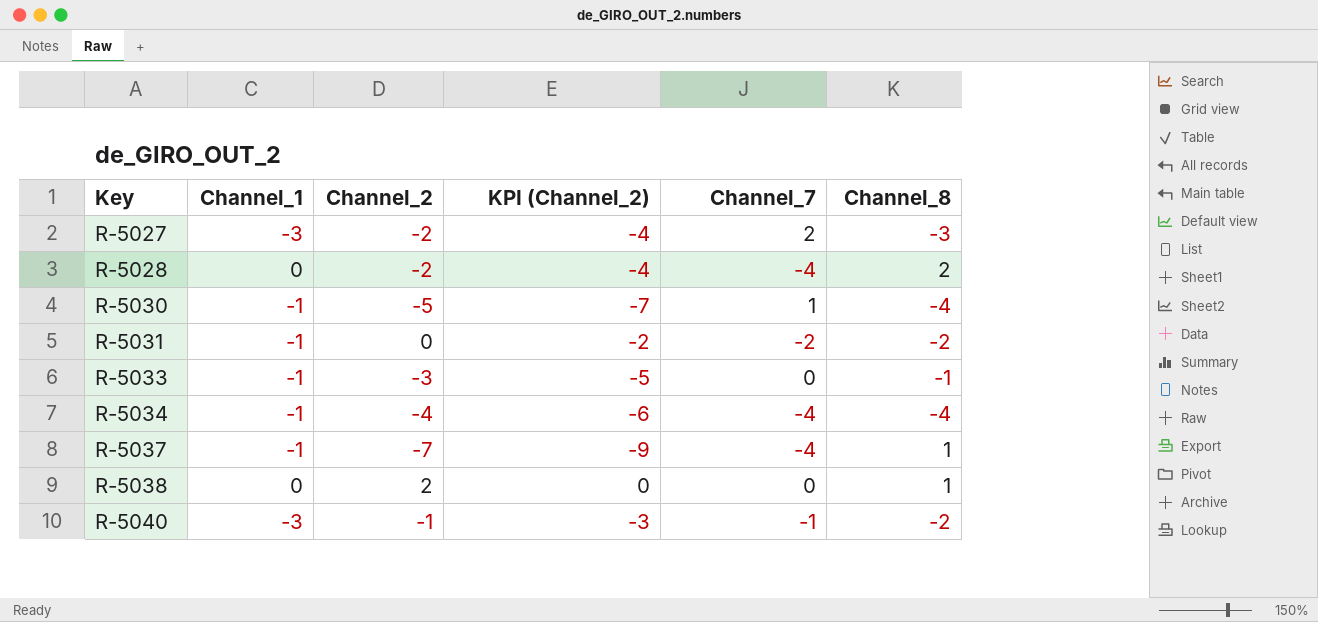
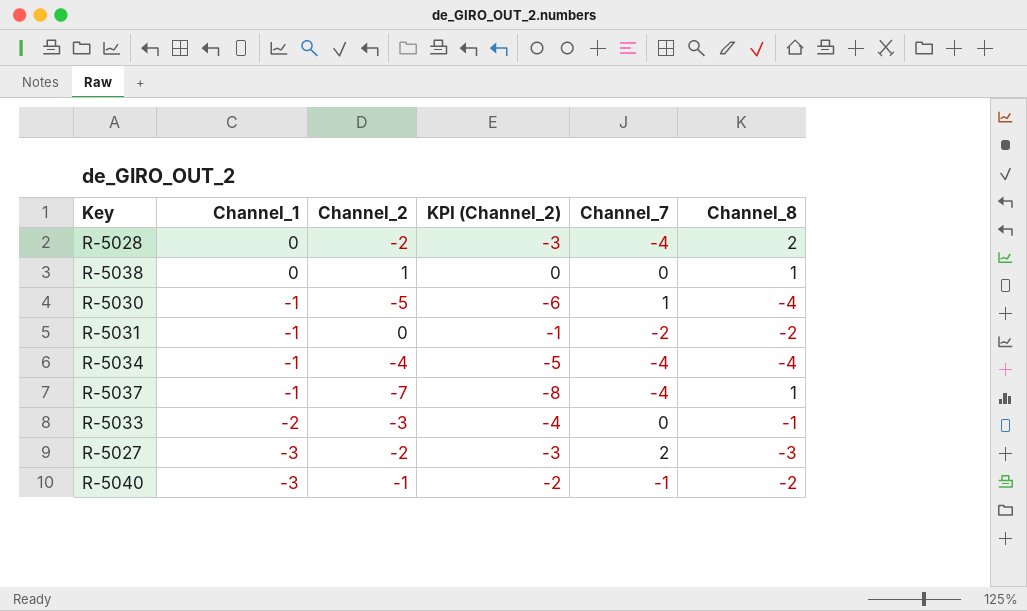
row order: Key ascending -> Channel_1 descending
column KPI (Channel_2) | formula: [Channel_2] - 2 -> [Channel_2] - 1
R-5038 | Channel_2: 2 -> 1
R-5033 | Channel_1: -1 -> -2

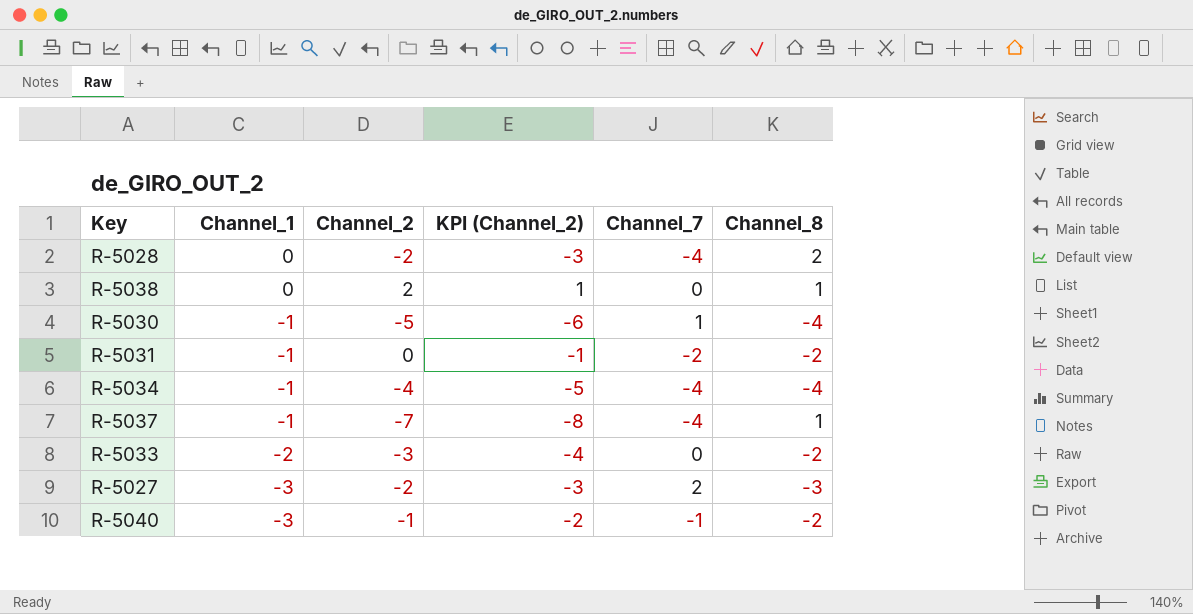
R-5038 | Channel_2: 1 -> 2
R-5038 | KPI (Channel_2): 0 -> 1
R-5033 | Channel_8: -1 -> -2

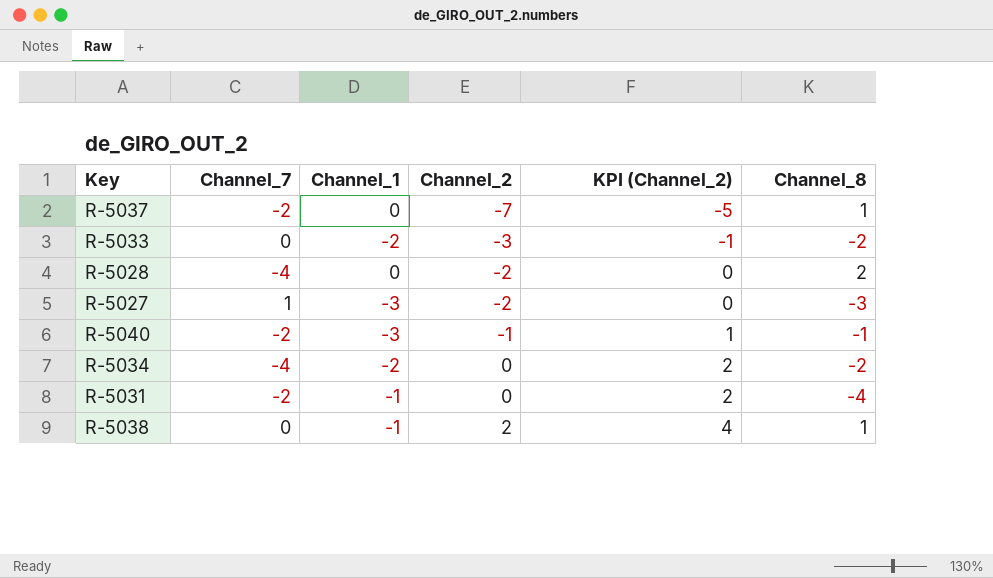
row order: Channel_1 descending -> Channel_2 ascending
column Channel_7 | position: 5 -> 2
column KPI (Channel_2) | formula: [Channel_2] - 1 -> [Channel_2] + 2
row R-5030: -1 | -5 | -6 | 1 | -4 -> none
R-5037 | Channel_7: -4 -> -2
R-5037 | Channel_1: -1 -> 0
R-5027 | Channel_7: 2 -> 1
R-5040 | Channel_7: -1 -> -2
R-5040 | Channel_8: -2 -> -1
R-5034 | Channel_1: -1 -> -2
R-5034 | Channel_2: -4 -> 0
R-5034 | Channel_8: -4 -> -2
R-5031 | Channel_8: -2 -> -4
R-5038 | Channel_1: 0 -> -1

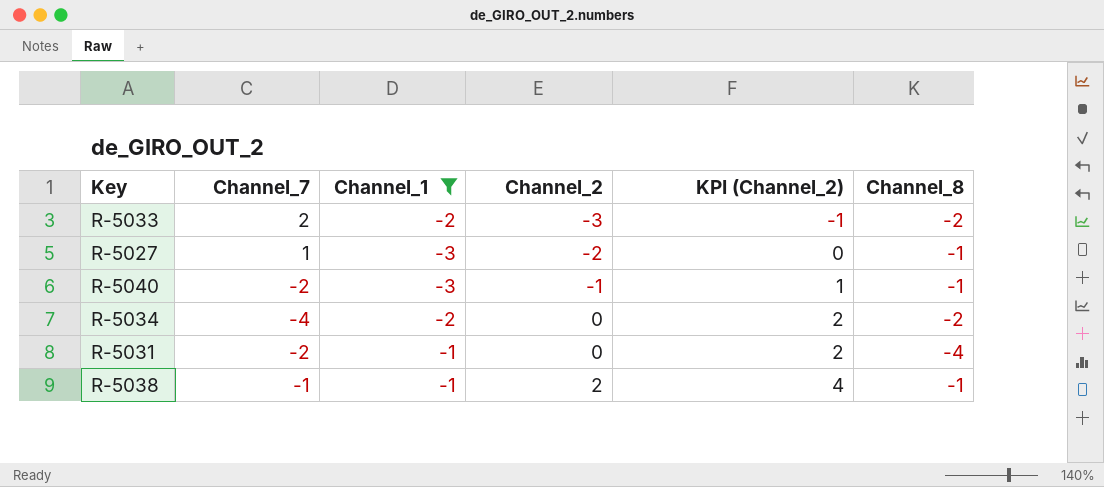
filter: none -> Channel_1 != 0
R-5033 | Channel_7: 0 -> 2
R-5027 | Channel_8: -3 -> -1
R-5038 | Channel_7: 0 -> -1
R-5038 | Channel_8: 1 -> -1

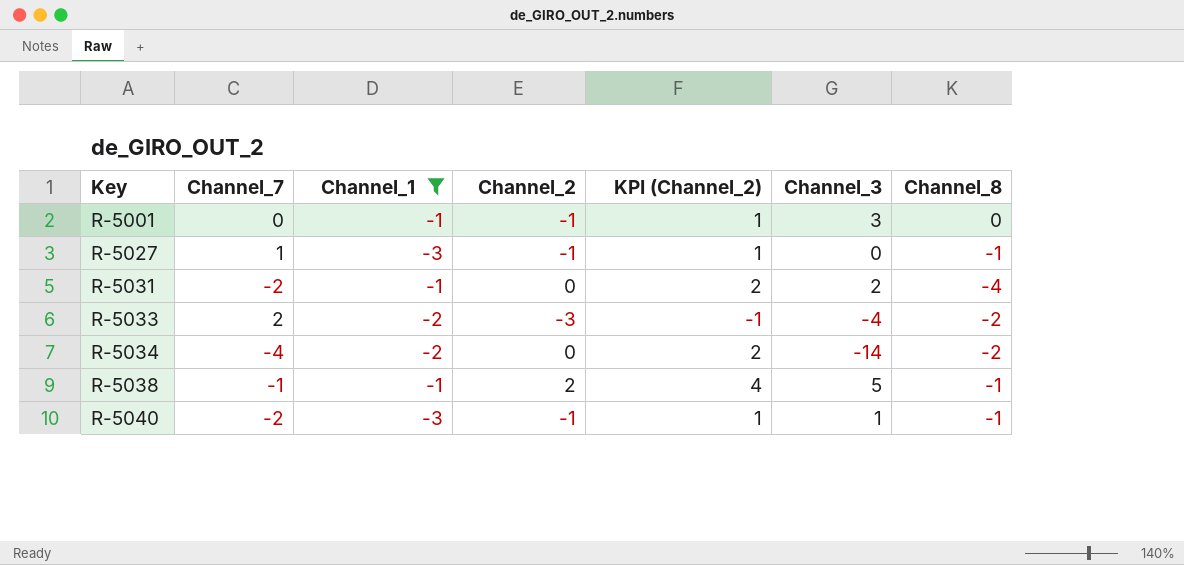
row order: Channel_2 ascending -> Key ascending
column Channel_3 | position: none -> 6
row R-5001: none -> 0 | -1 | -1 | 1 | 3 | 0
R-5027 | Channel_2: -2 -> -1
R-5027 | KPI (Channel_2): 0 -> 1

